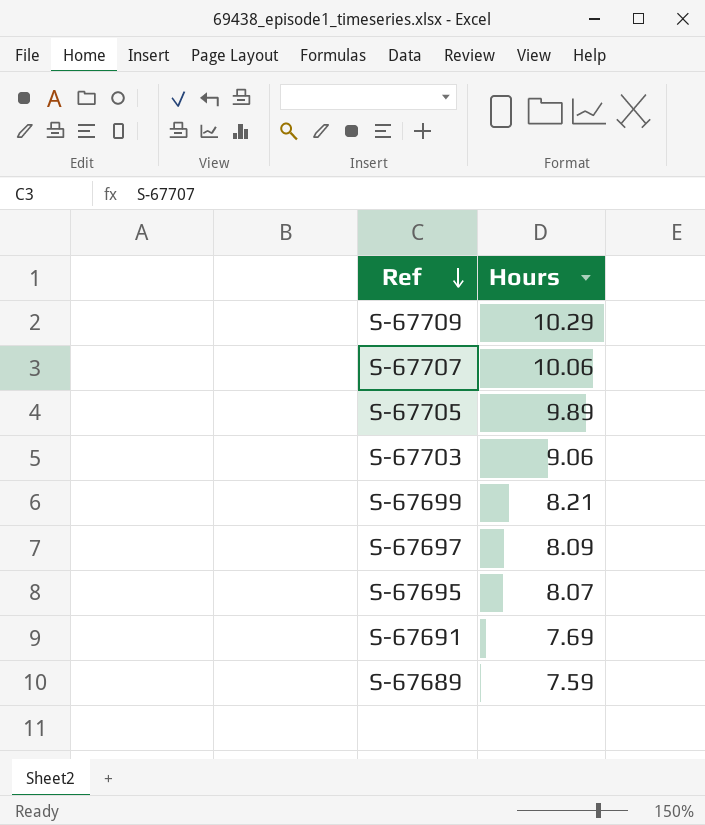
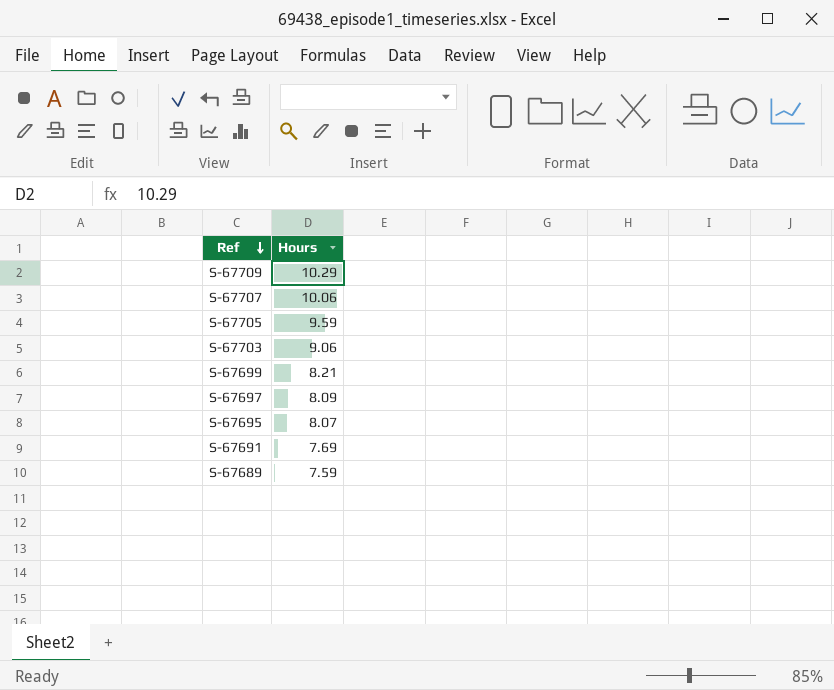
S-67705 | Hours: 9.89 -> 9.59

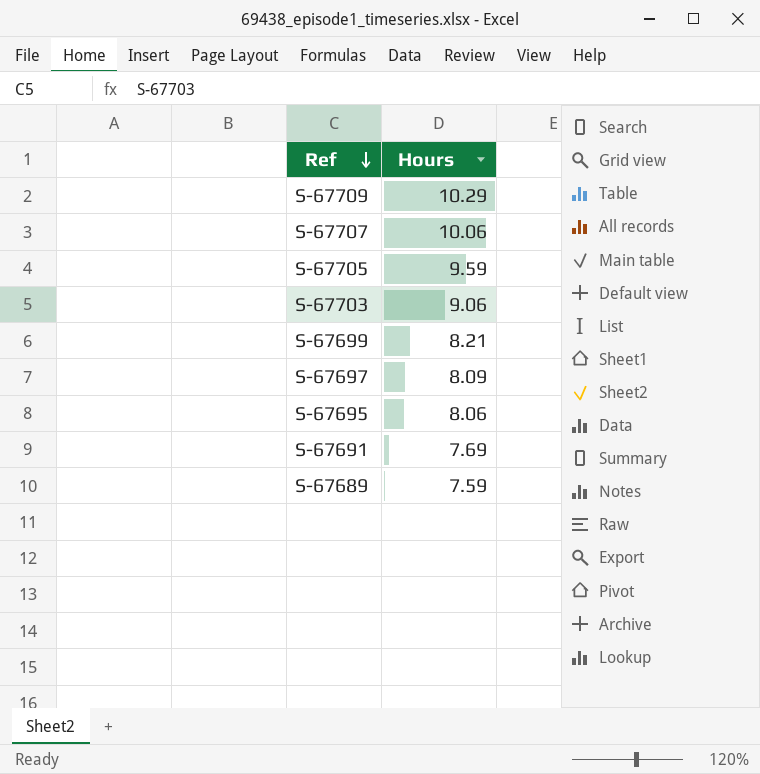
S-67695 | Hours: 8.07 -> 8.06

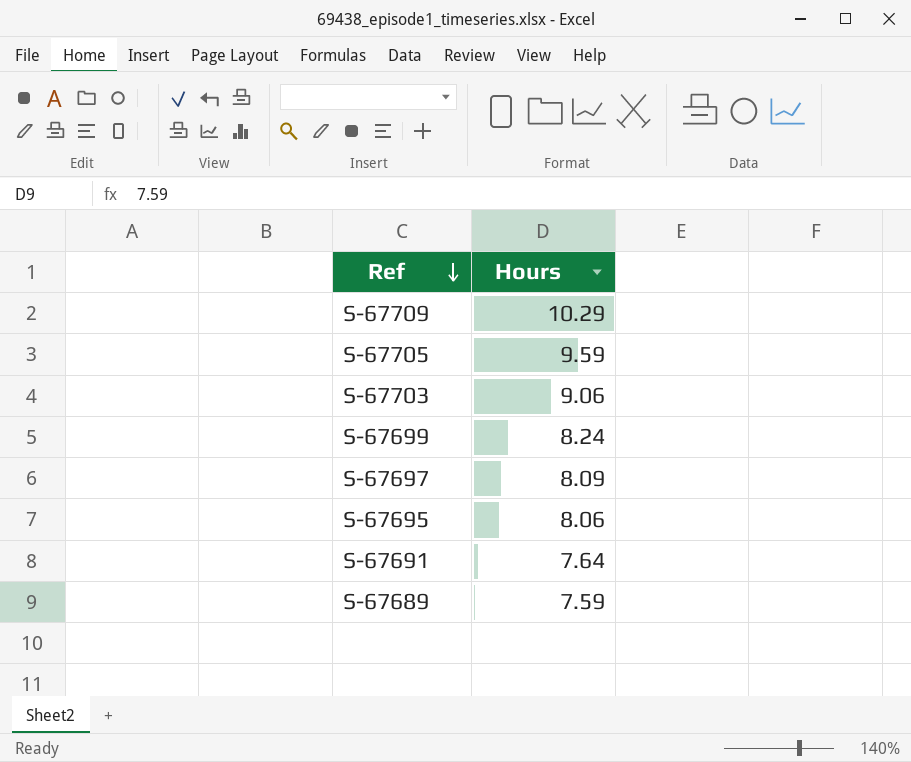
row S-67707: 10.06 -> none
S-67699 | Hours: 8.21 -> 8.24
S-67691 | Hours: 7.69 -> 7.64

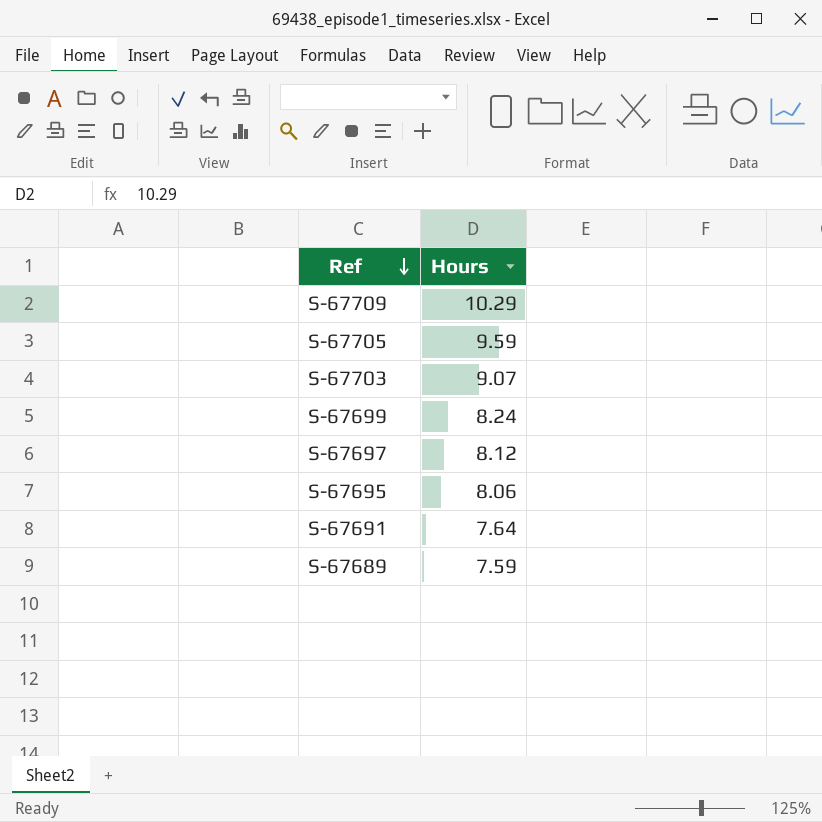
S-67703 | Hours: 9.06 -> 9.07
S-67697 | Hours: 8.09 -> 8.12

